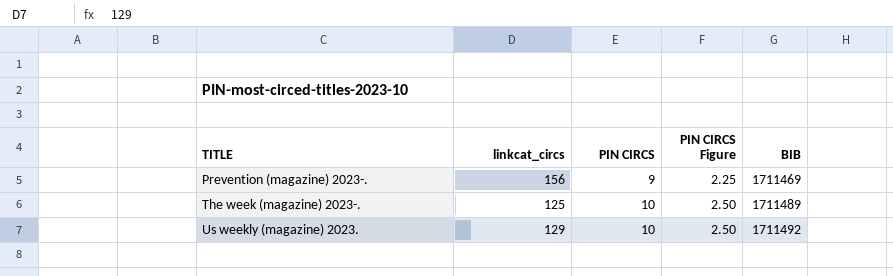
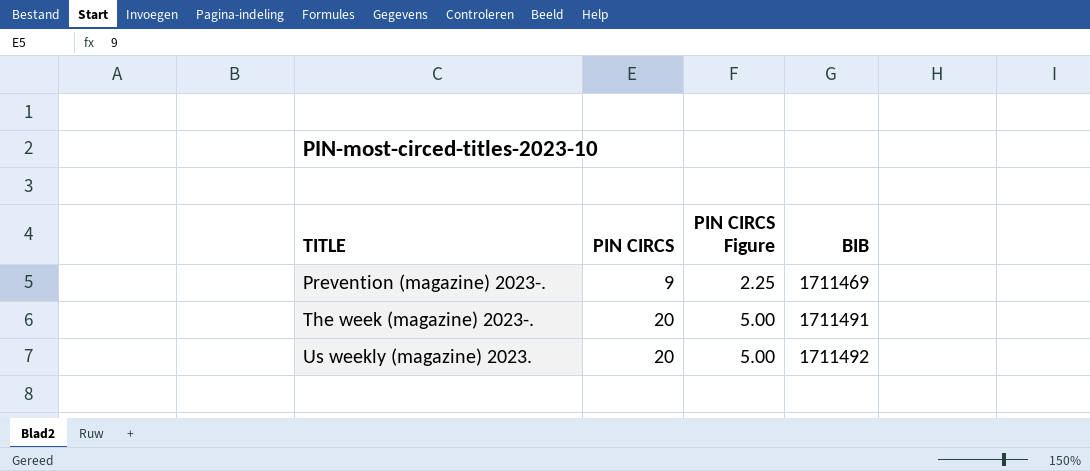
column linkcat_circs | position: 2 -> none
The week (magazine) 2023-. | PIN CIRCS: 10 -> 20
The week (magazine) 2023-. | PIN CIRCS Figure: 2.50 -> 5.00
The week (magazine) 2023-. | BIB: 1711489 -> 1711491
Us weekly (magazine) 2023. | PIN CIRCS: 10 -> 20
Us weekly (magazine) 2023. | PIN CIRCS Figure: 2.50 -> 5.00

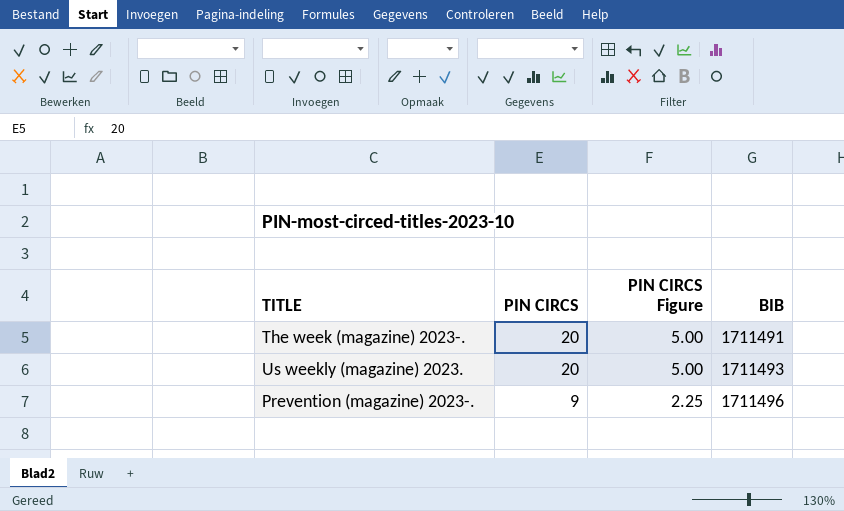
row order: TITLE ascending -> PIN CIRCS descending
Us weekly (magazine) 2023. | BIB: 1711492 -> 1711493
Prevention (magazine) 2023-. | BIB: 1711469 -> 1711496

